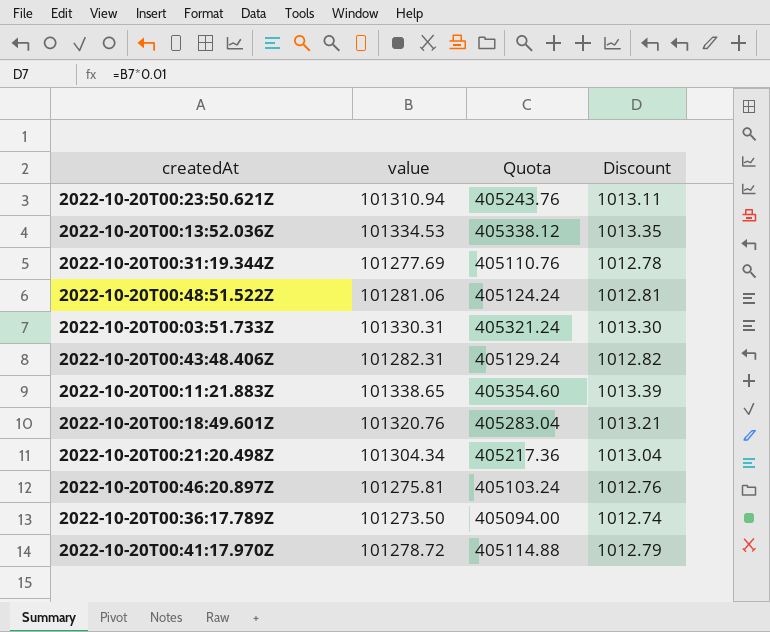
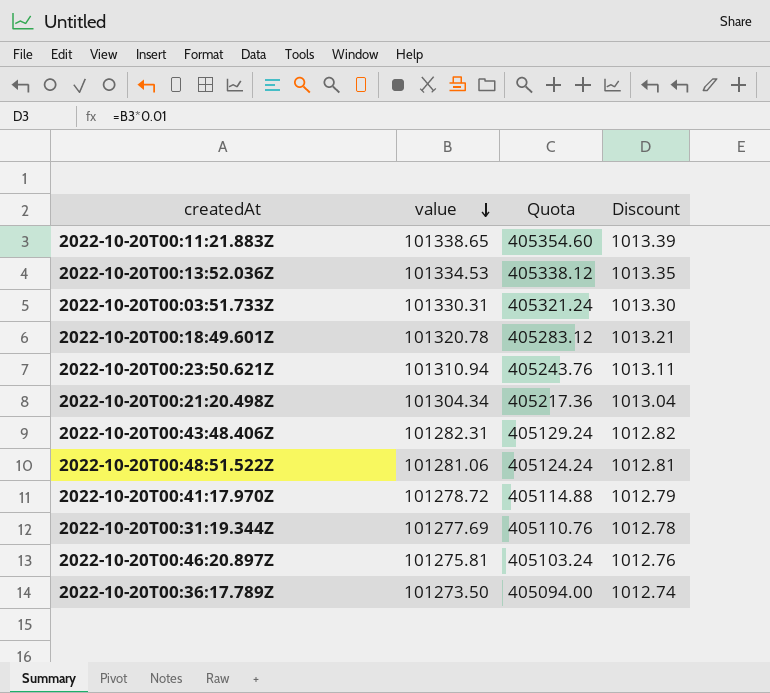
row order: none -> value descending
2022-10-20T00:18:49.601Z | value: 101320.76 -> 101320.78
2022-10-20T00:18:49.601Z | Quota: 405283.04 -> 405283.12

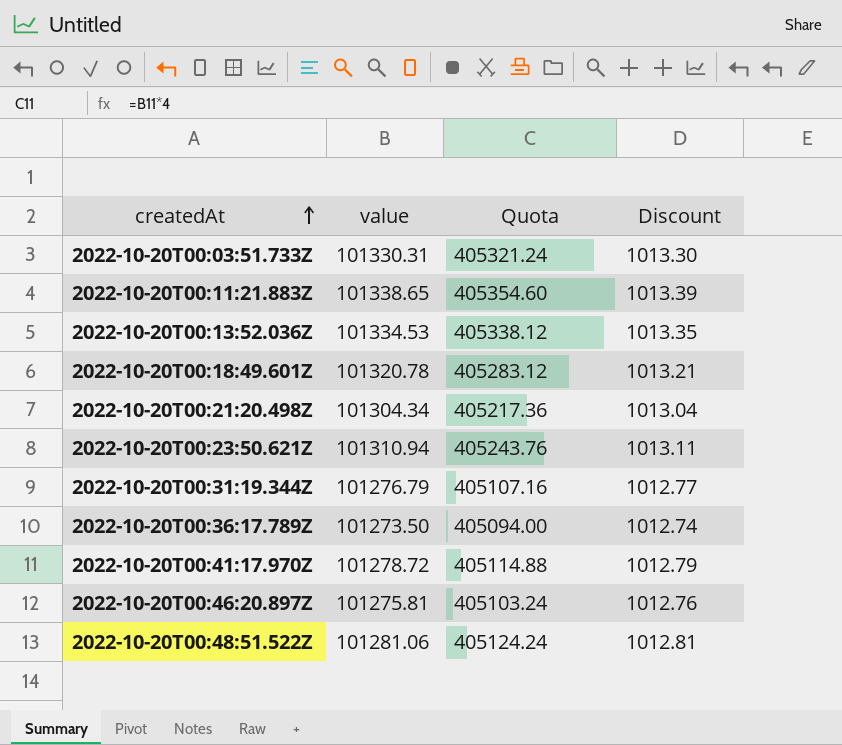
row order: value descending -> createdAt ascending
row 2022-10-20T00:43:48.406Z: 101282.31 | 405129.24 | 1012.82 -> none
2022-10-20T00:31:19.344Z | value: 101277.69 -> 101276.79
2022-10-20T00:31:19.344Z | Quota: 405110.76 -> 405107.16
2022-10-20T00:31:19.344Z | Discount: 1012.78 -> 1012.77

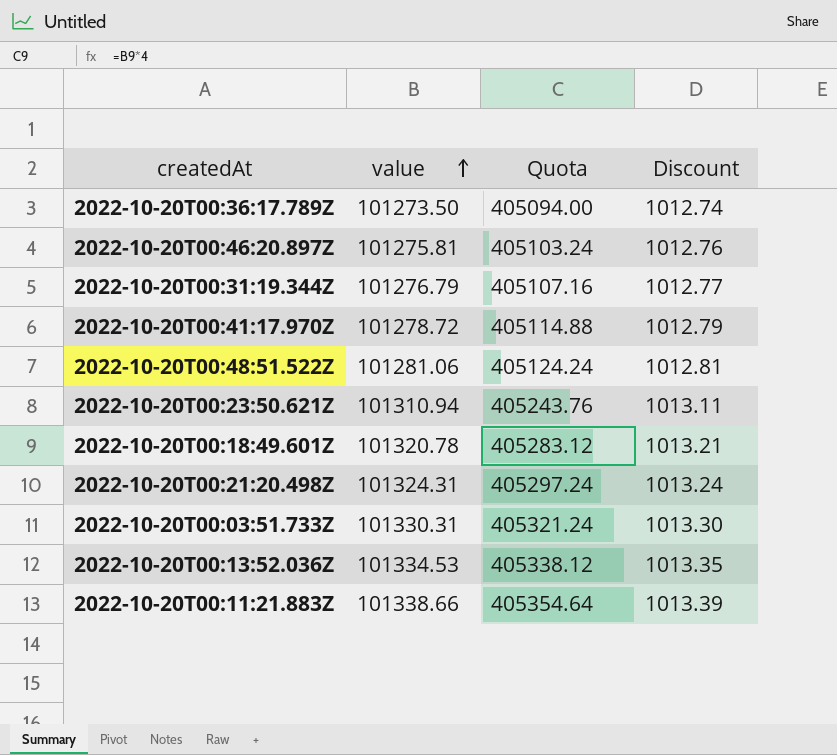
row order: createdAt ascending -> value ascending
2022-10-20T00:21:20.498Z | value: 101304.34 -> 101324.31
2022-10-20T00:21:20.498Z | Quota: 405217.36 -> 405297.24
2022-10-20T00:21:20.498Z | Discount: 1013.04 -> 1013.24
2022-10-20T00:11:21.883Z | value: 101338.65 -> 101338.66
2022-10-20T00:11:21.883Z | Quota: 405354.60 -> 405354.64

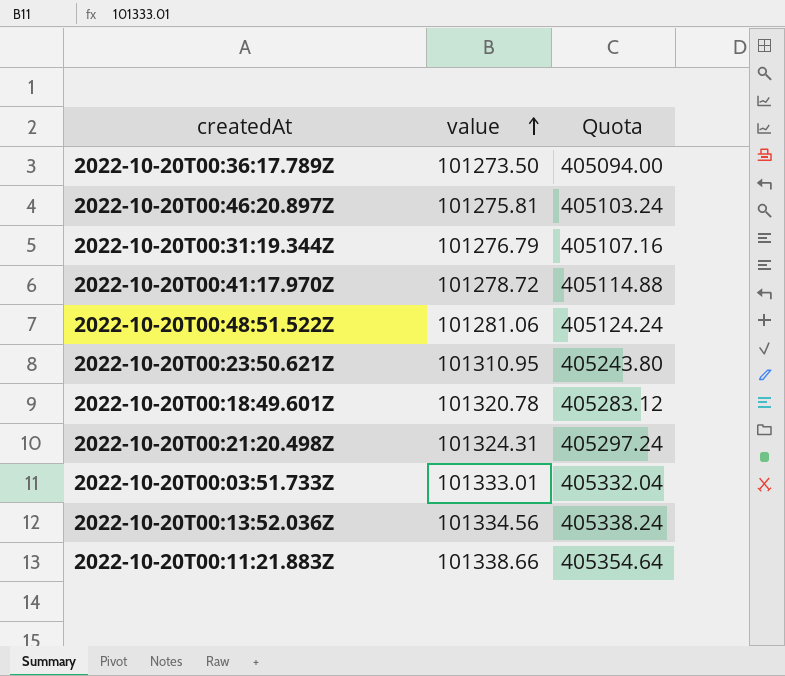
column Discount | formula: [value] * 0.01 -> none
2022-10-20T00:23:50.621Z | value: 101310.94 -> 101310.95
2022-10-20T00:23:50.621Z | Quota: 405243.76 -> 405243.80
2022-10-20T00:03:51.733Z | value: 101330.31 -> 101333.01
2022-10-20T00:03:51.733Z | Quota: 405321.24 -> 405332.04
2022-10-20T00:13:52.036Z | value: 101334.53 -> 101334.56
2022-10-20T00:13:52.036Z | Quota: 405338.12 -> 405338.24

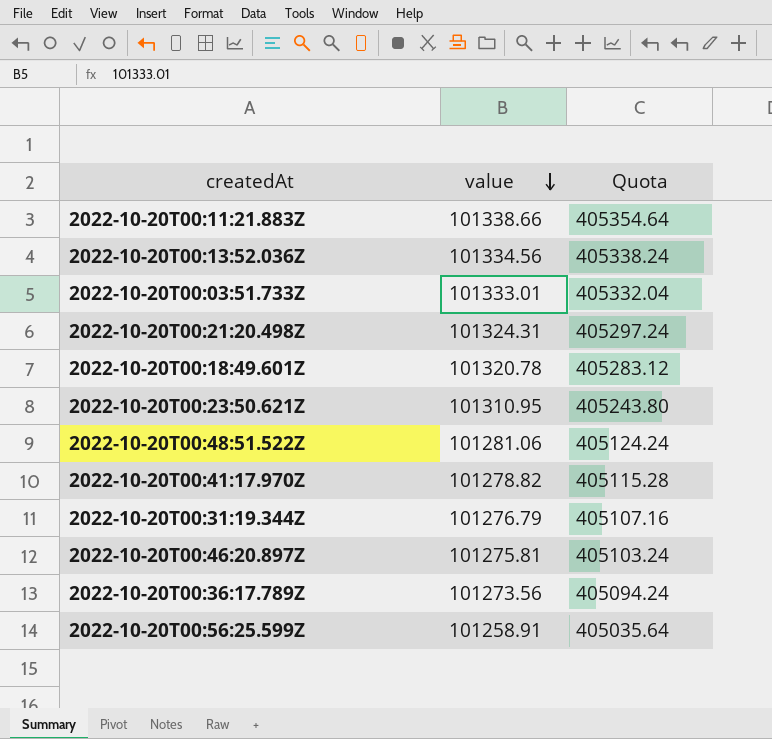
row order: value ascending -> value descending
2022-10-20T00:41:17.970Z | value: 101278.72 -> 101278.82
2022-10-20T00:41:17.970Z | Quota: 405114.88 -> 405115.28
2022-10-20T00:36:17.789Z | value: 101273.50 -> 101273.56
2022-10-20T00:36:17.789Z | Quota: 405094.00 -> 405094.24
row 2022-10-20T00:56:25.599Z: none -> 101258.91 | 405035.64

